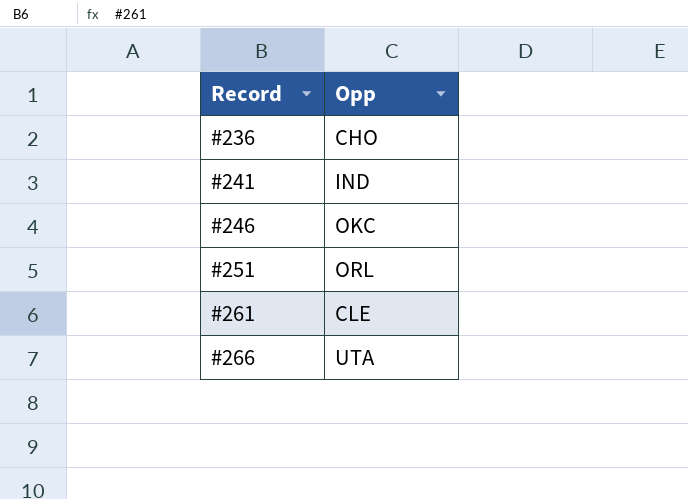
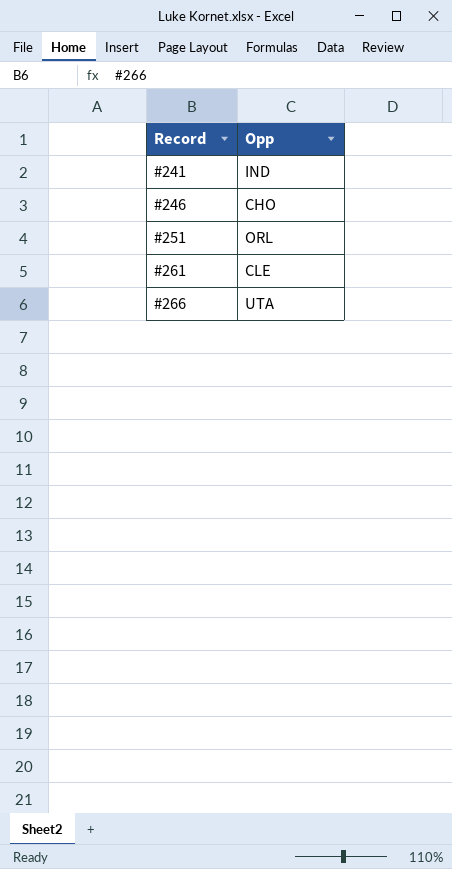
row #236: CHO -> none
#246 | Opp: OKC -> CHO

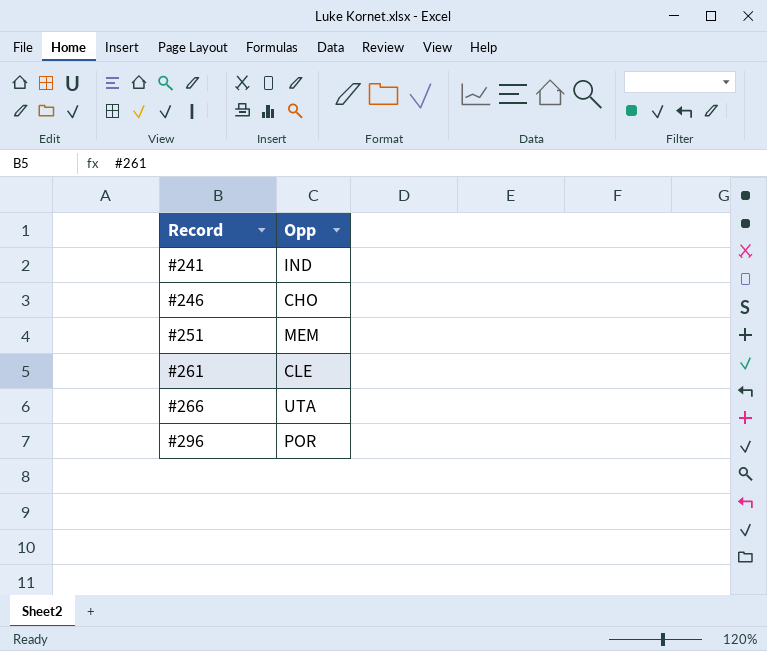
#251 | Opp: ORL -> MEM
row #296: none -> POR

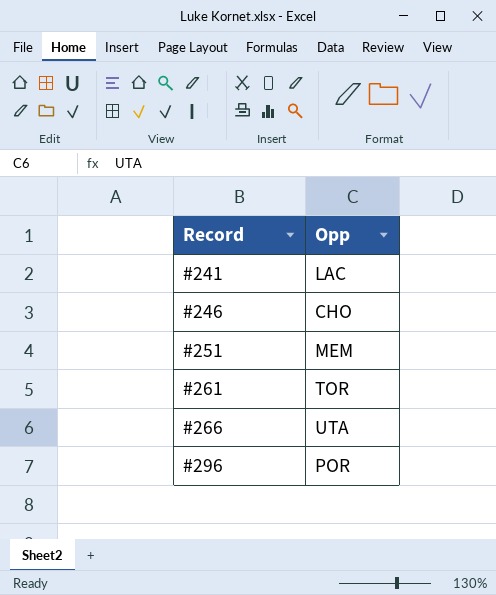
#241 | Opp: IND -> LAC
#261 | Opp: CLE -> TOR

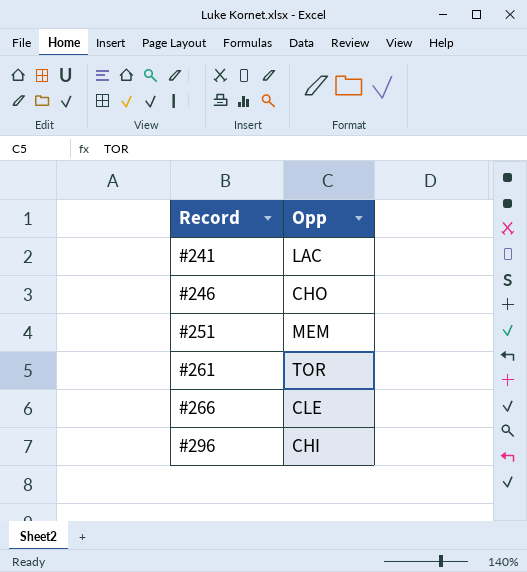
#266 | Opp: UTA -> CLE
#296 | Opp: POR -> CHI

